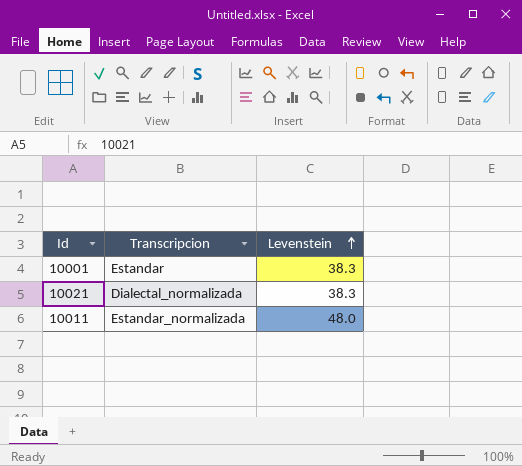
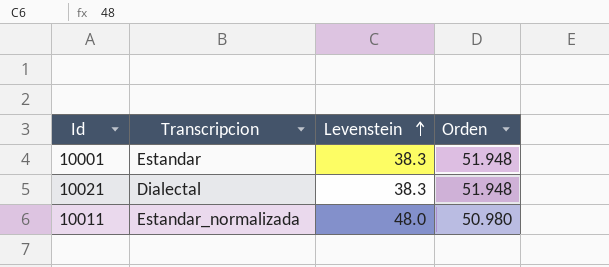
column Orden | position: none -> 4
10021 | Transcripcion: Dialectal_normalizada -> Dialectal

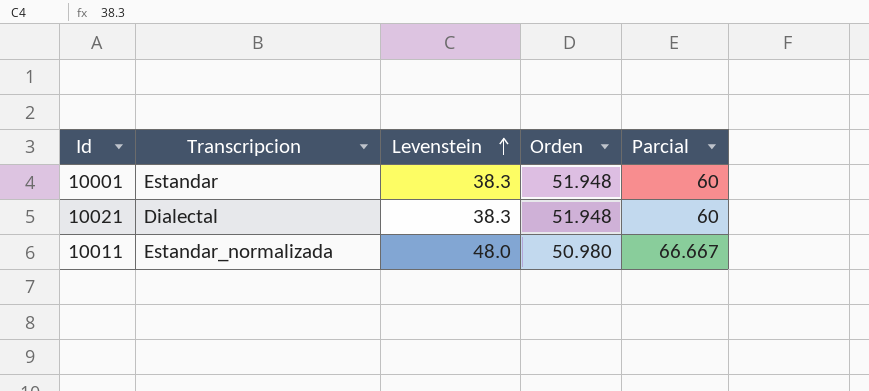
column Parcial | position: none -> 5

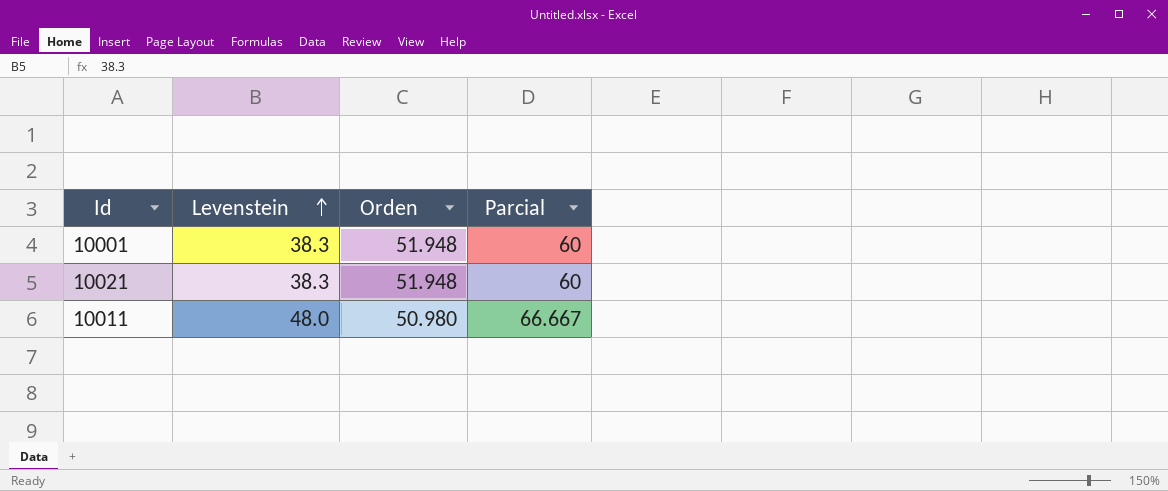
column Transcripcion | position: 2 -> none

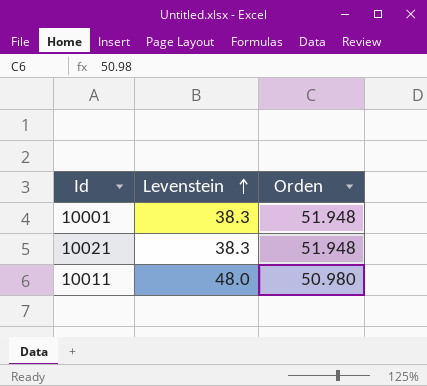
column Parcial | position: 4 -> none

